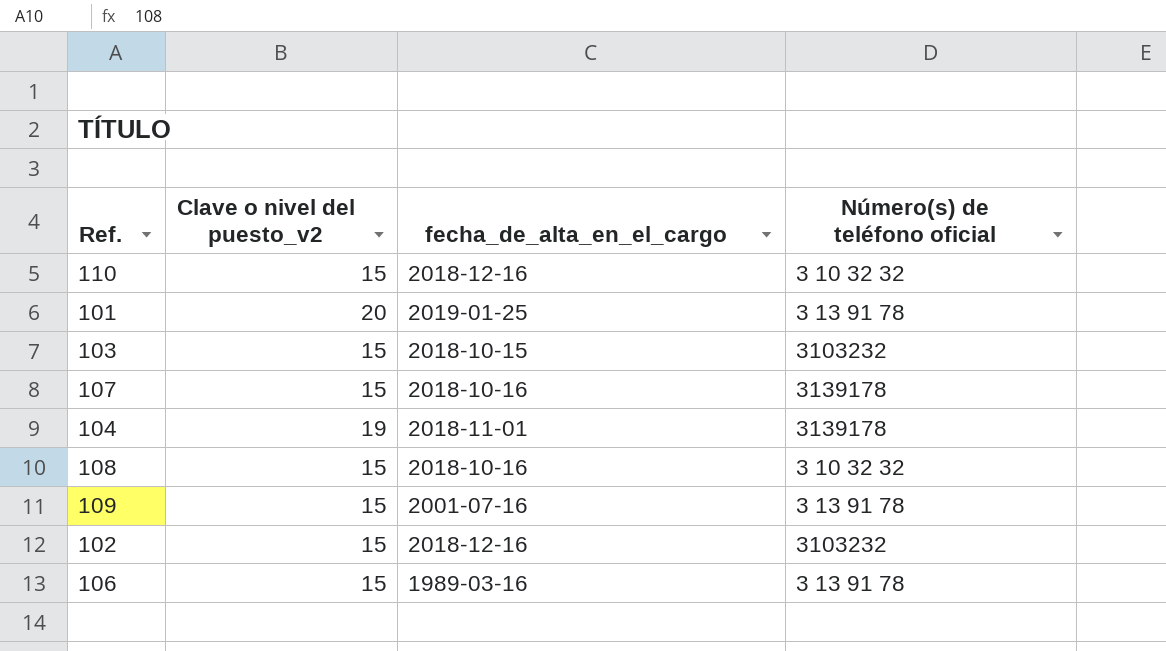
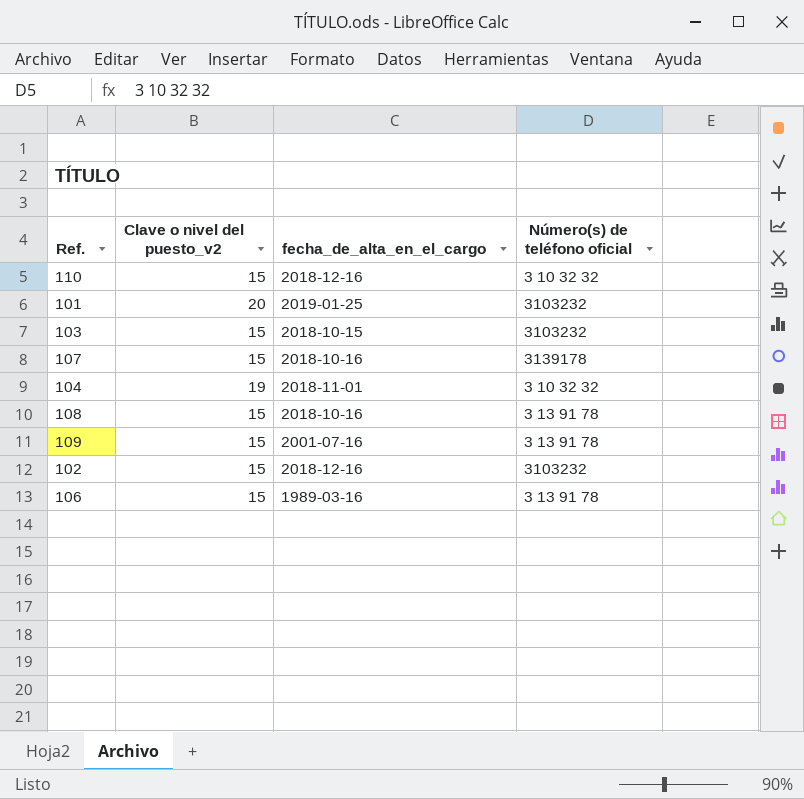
101 | Número(s) de teléfono oficial: 3 13 91 78 -> 3103232
104 | Número(s) de teléfono oficial: 3139178 -> 3 10 32 32
108 | Número(s) de teléfono oficial: 3 10 32 32 -> 3 13 91 78

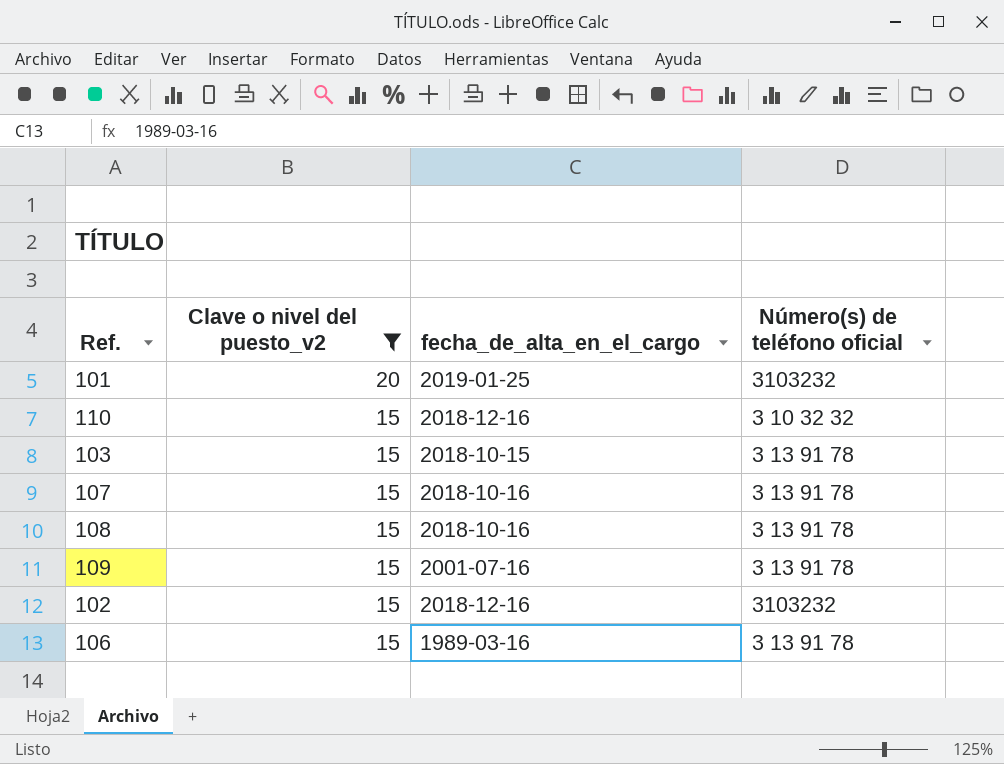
filter: none -> Clave o nivel del puesto_v2 != 19
row order: none -> Clave o nivel del puesto_v2 descending
103 | Número(s) de teléfono oficial: 3103232 -> 3 13 91 78
107 | Número(s) de teléfono oficial: 3139178 -> 3 13 91 78

